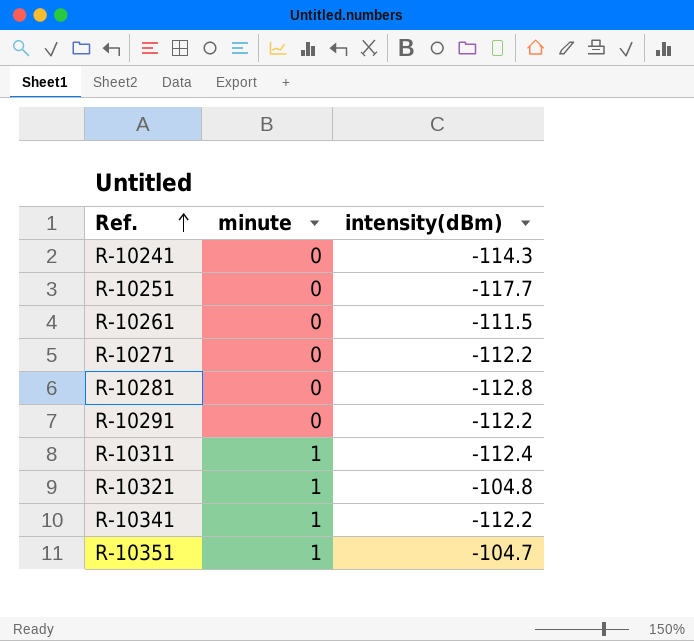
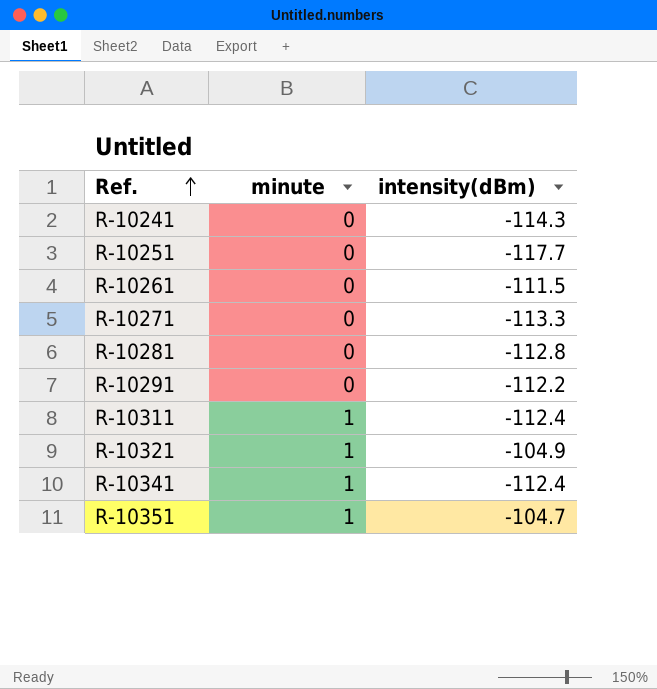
R-10271 | intensity(dBm): -112.2 -> -113.3
R-10321 | intensity(dBm): -104.8 -> -104.9
R-10341 | intensity(dBm): -112.2 -> -112.4

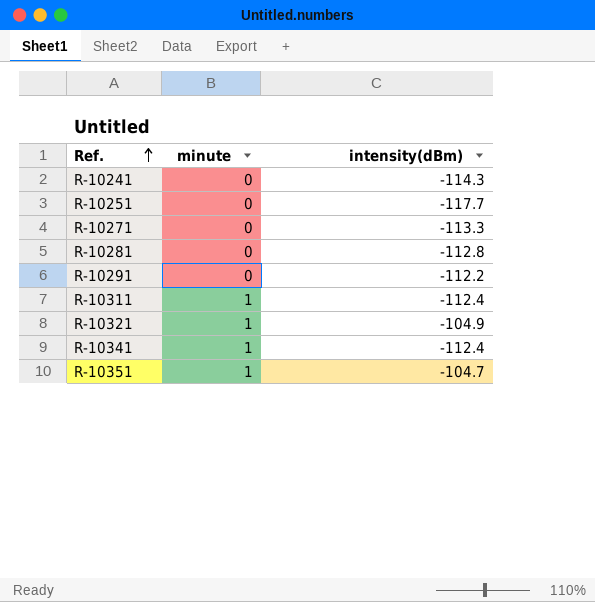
row R-10261: 0 | -111.5 -> none

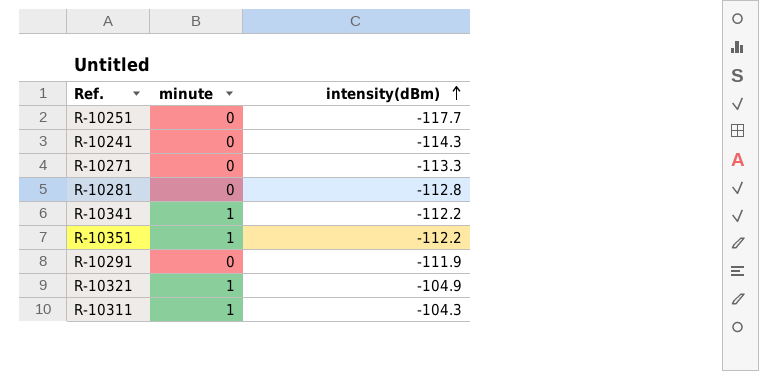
row order: Ref. ascending -> intensity(dBm) ascending
R-10341 | intensity(dBm): -112.4 -> -112.2
R-10351 | intensity(dBm): -104.7 -> -112.2
R-10291 | intensity(dBm): -112.2 -> -111.9
R-10311 | intensity(dBm): -112.4 -> -104.3

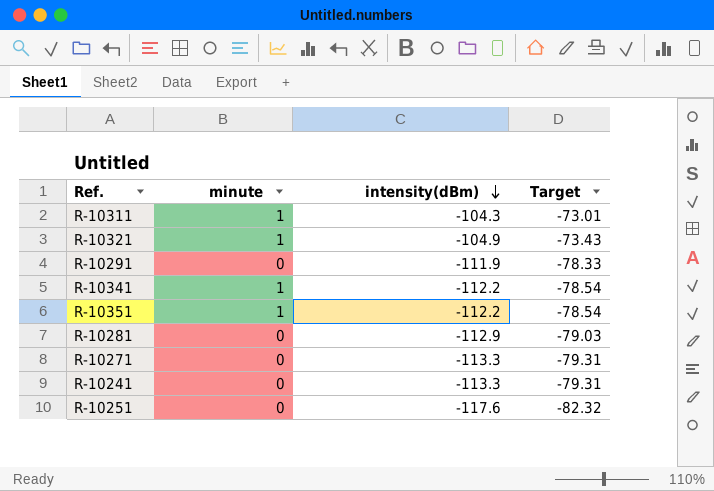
row order: intensity(dBm) ascending -> intensity(dBm) descending
column Target | formula: none -> [intensity(dBm)] * 0.7
R-10281 | intensity(dBm): -112.8 -> -112.9
R-10241 | intensity(dBm): -114.3 -> -113.3
R-10251 | intensity(dBm): -117.7 -> -117.6

